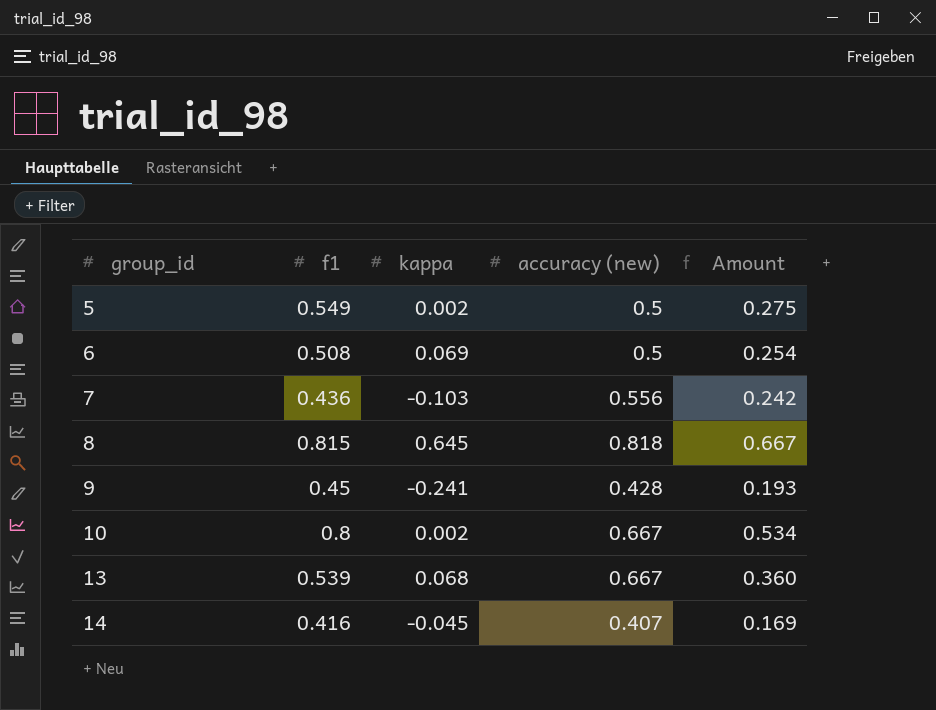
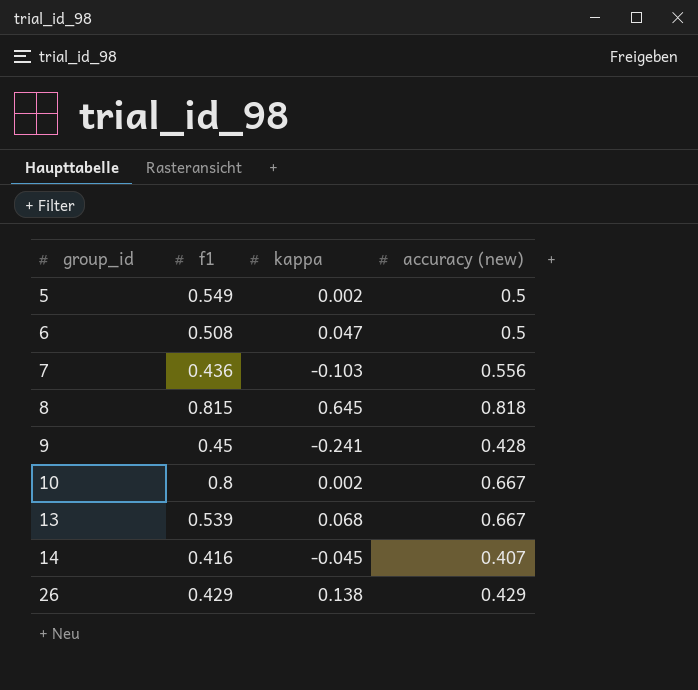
column Amount | formula: [f1] * [accuracy (new)] -> none
6 | kappa: 0.069 -> 0.047
row 26: none -> 0.429 | 0.138 | 0.429

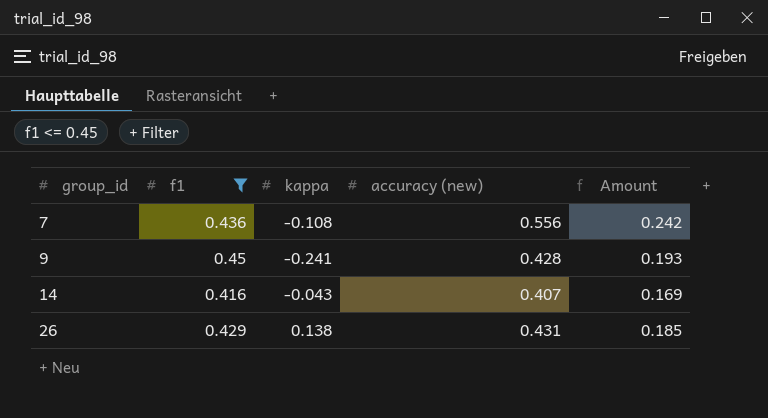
filter: none -> f1 <= 0.45
column Amount | formula: none -> [f1] * [accuracy (new)]
7 | kappa: -0.103 -> -0.108
14 | kappa: -0.045 -> -0.043
26 | accuracy (new): 0.429 -> 0.431

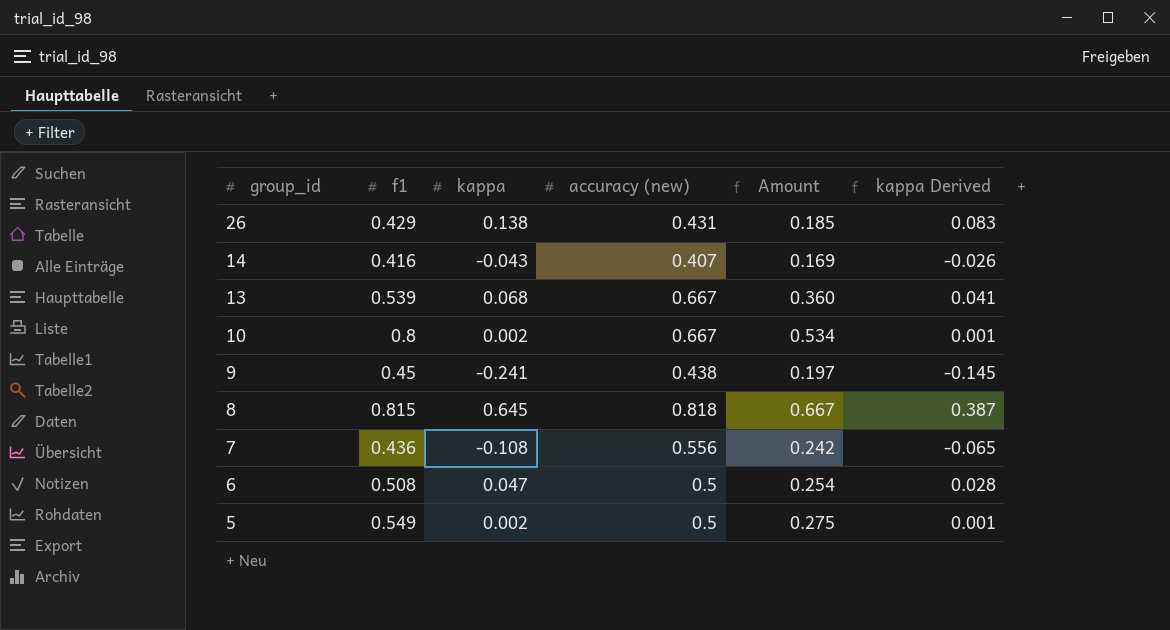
filter: f1 <= 0.45 -> none
row order: group_id ascending -> group_id descending
column kappa Derived | formula: none -> [kappa] * 0.6
9 | accuracy (new): 0.428 -> 0.438
9 | Amount: 0.193 -> 0.197

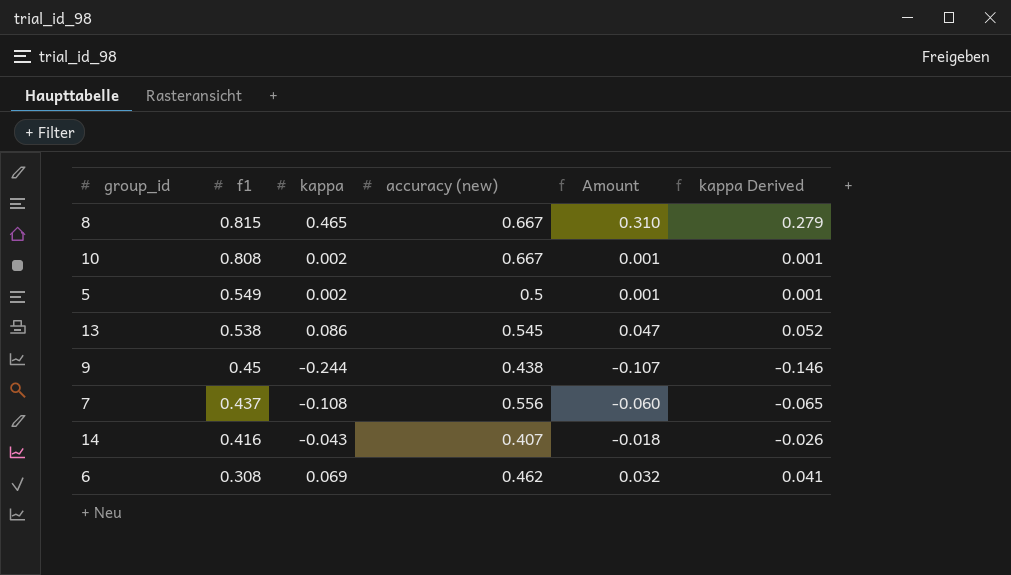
row order: group_id descending -> f1 descending
column Amount | formula: [f1] * [accuracy (new)] -> [kappa] * [accuracy (new)]
row 26: 0.429 | 0.138 | 0.431 | 0.185 | 0.083 -> none
8 | kappa: 0.645 -> 0.465
8 | accuracy (new): 0.818 -> 0.667
8 | kappa Derived: 0.387 -> 0.279
10 | f1: 0.8 -> 0.808
13 | f1: 0.539 -> 0.538
13 | kappa: 0.068 -> 0.086
13 | accuracy (new): 0.667 -> 0.545
13 | kappa Derived: 0.041 -> 0.052
9 | kappa: -0.241 -> -0.244
9 | kappa Derived: -0.145 -> -0.146
7 | f1: 0.436 -> 0.437
6 | f1: 0.508 -> 0.308
6 | kappa: 0.047 -> 0.069
6 | accuracy (new): 0.5 -> 0.462
6 | kappa Derived: 0.028 -> 0.041

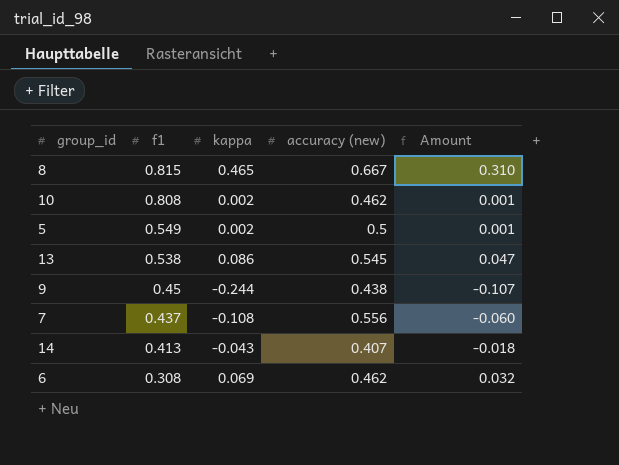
column kappa Derived | formula: [kappa] * 0.6 -> none
10 | accuracy (new): 0.667 -> 0.462
14 | f1: 0.416 -> 0.413

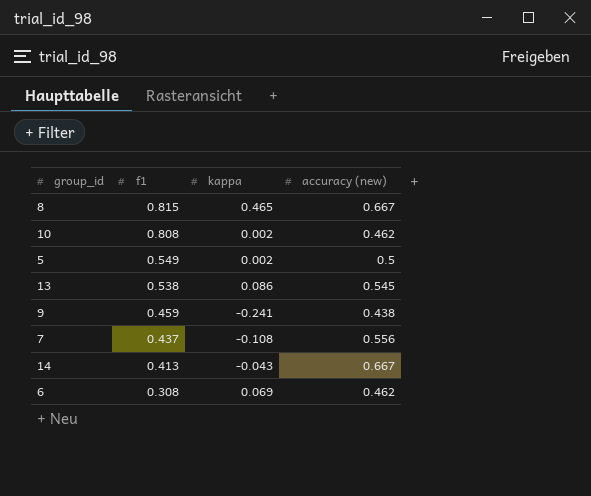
column Amount | formula: [kappa] * [accuracy (new)] -> none
9 | f1: 0.45 -> 0.459
9 | kappa: -0.244 -> -0.241
14 | accuracy (new): 0.407 -> 0.667

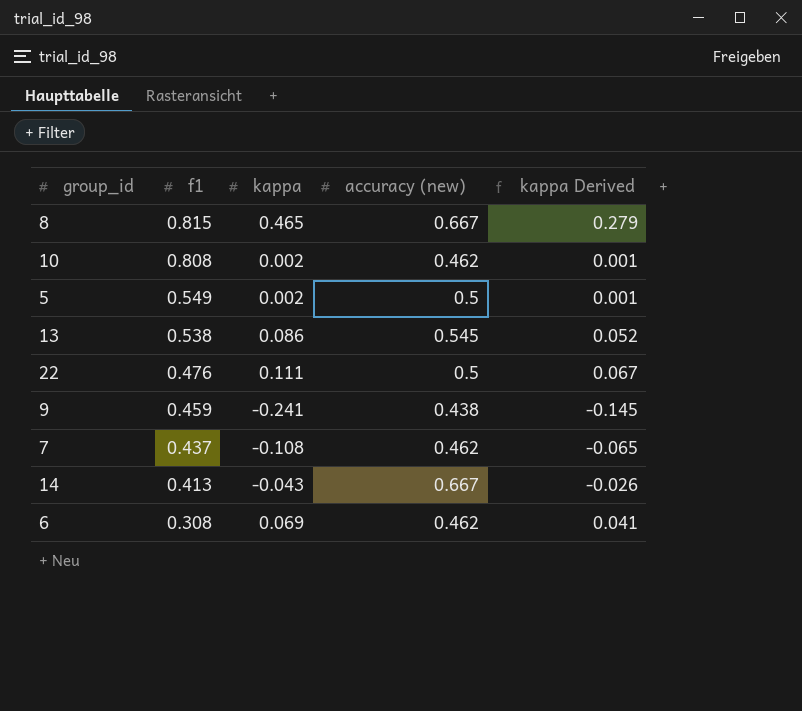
column kappa Derived | formula: none -> [kappa] * 0.6
row 22: none -> 0.476 | 0.111 | 0.5 | 0.067
7 | accuracy (new): 0.556 -> 0.462

